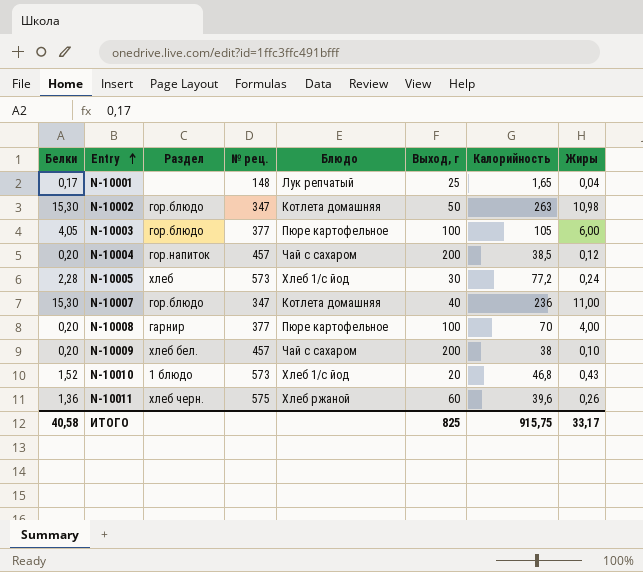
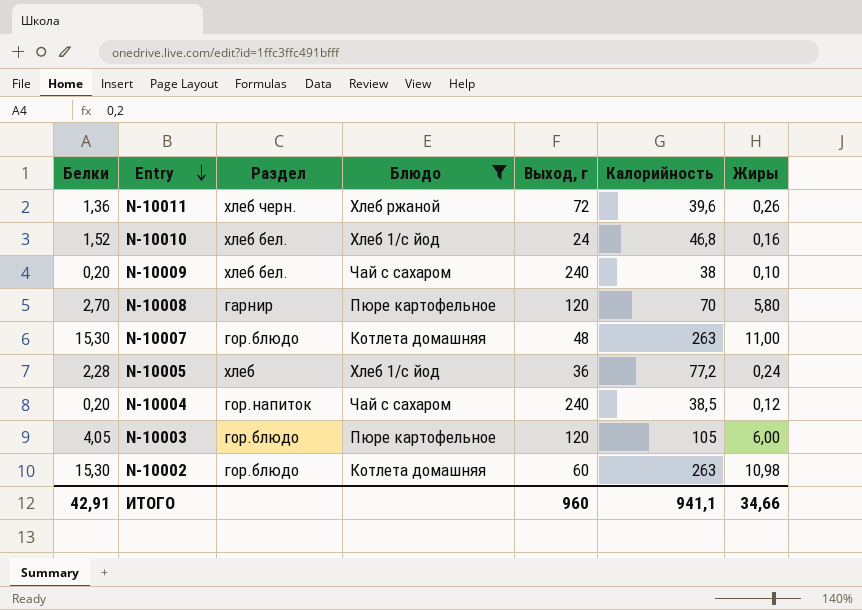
filter: none -> Блюдо != Лук репчатый
row order: Entry ascending -> Entry descending
column № рец. | position: 4 -> none
N-10011 | Выход, г: 60 -> 72
N-10010 | Раздел: 1 блюдо -> хлеб бел.
N-10010 | Выход, г: 20 -> 24
N-10010 | Жиры: 0,43 -> 0,16
N-10009 | Выход, г: 200 -> 240
N-10008 | Белки: 0,20 -> 2,70
N-10008 | Выход, г: 100 -> 120
N-10008 | Жиры: 4,00 -> 5,80
N-10007 | Выход, г: 40 -> 48
N-10007 | Калорийность: 236 -> 263
N-10005 | Выход, г: 30 -> 36
N-10004 | Выход, г: 200 -> 240
N-10003 | Выход, г: 100 -> 120
N-10002 | Выход, г: 50 -> 60
ИТОГО | Белки: 40,58 -> 42,91
ИТОГО | Выход, г: 825 -> 960
ИТОГО | Калорийность: 915,75 -> 941,1
ИТОГО | Жиры: 33,17 -> 34,66

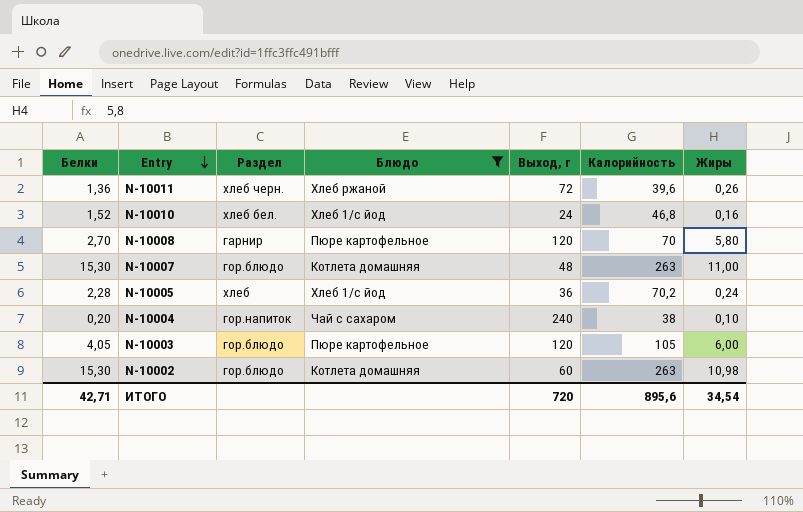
row N-10009: 0,20 | хлеб бел. | Чай с сахаром | 240 | 38 | 0,10 -> none
N-10005 | Калорийность: 77,2 -> 70,2
N-10004 | Калорийность: 38,5 -> 38
N-10004 | Жиры: 0,12 -> 0,10
ИТОГО | Белки: 42,91 -> 42,71
ИТОГО | Выход, г: 960 -> 720
ИТОГО | Калорийность: 941,1 -> 895,6
ИТОГО | Жиры: 34,66 -> 34,54

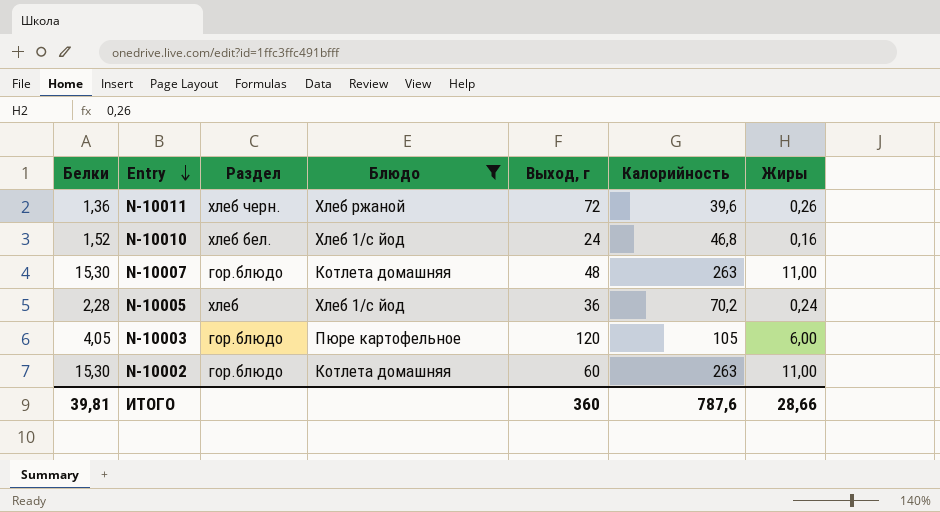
row N-10008: 2,70 | гарнир | Пюре картофельное | 120 | 70 | 5,80 -> none
row N-10004: 0,20 | гор.напиток | Чай с сахаром | 240 | 38 | 0,10 -> none
N-10002 | Жиры: 10,98 -> 11,00
ИТОГО | Белки: 42,71 -> 39,81
ИТОГО | Выход, г: 720 -> 360
ИТОГО | Калорийность: 895,6 -> 787,6
ИТОГО | Жиры: 34,54 -> 28,66

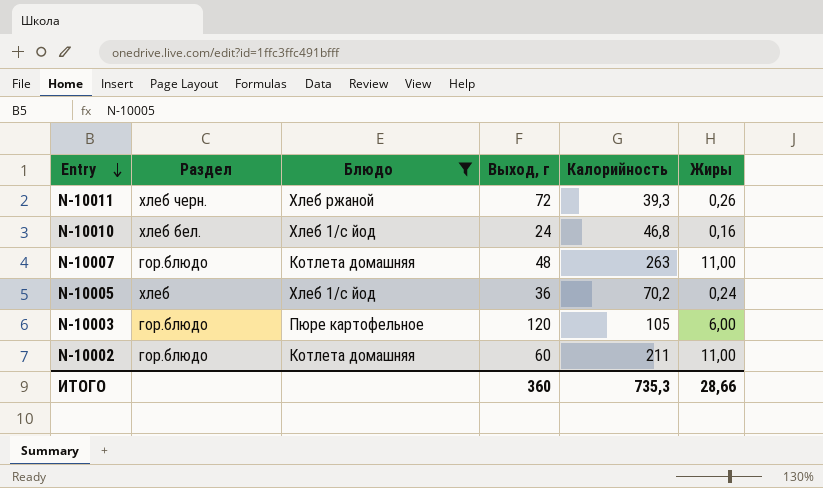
column Белки | position: 1 -> none
N-10011 | Калорийность: 39,6 -> 39,3
N-10002 | Калорийность: 263 -> 211
ИТОГО | Калорийность: 787,6 -> 735,3

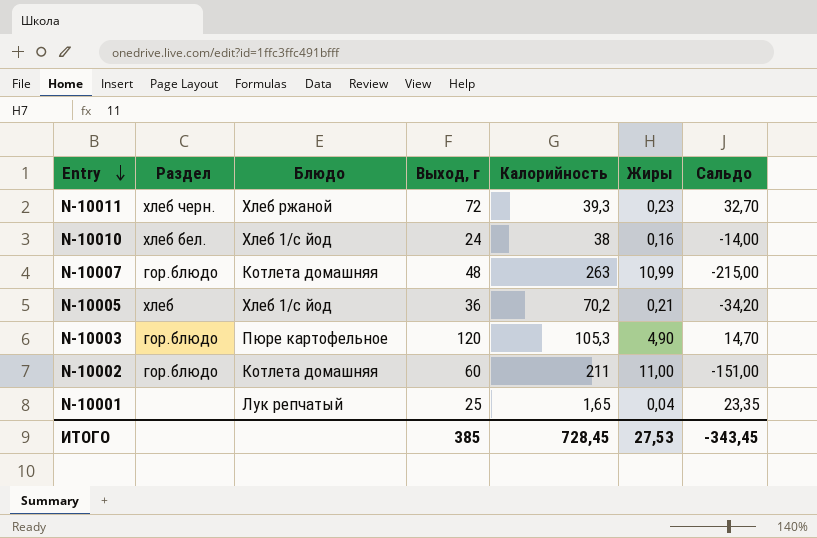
filter: Блюдо != Лук репчатый -> none
column Сальдо | formula: none -> [Выход, г] - [Калорийность]
N-10011 | Жиры: 0,26 -> 0,23
N-10010 | Калорийность: 46,8 -> 38
N-10007 | Жиры: 11,00 -> 10,99
N-10005 | Жиры: 0,24 -> 0,21
N-10003 | Калорийность: 105 -> 105,3
N-10003 | Жиры: 6,00 -> 4,90
ИТОГО | Выход, г: 360 -> 385
ИТОГО | Калорийность: 735,3 -> 728,45
ИТОГО | Жиры: 28,66 -> 27,53

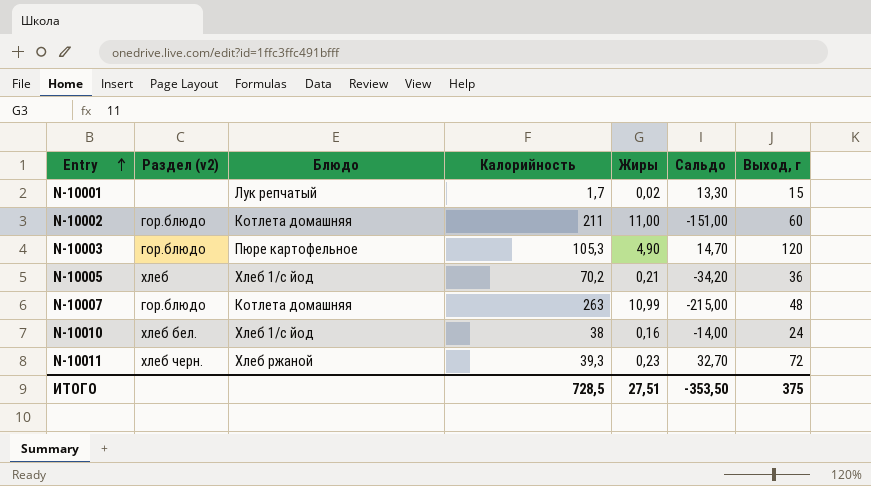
row order: Entry descending -> Entry ascending
column name: Раздел -> Раздел (v2)
column Выход, г | position: 4 -> 7
N-10001 | Калорийность: 1,65 -> 1,7
N-10001 | Жиры: 0,04 -> 0,02
N-10001 | Сальдо: 23,35 -> 13,30
N-10001 | Выход, г: 25 -> 15
ИТОГО | Калорийность: 728,45 -> 728,5
ИТОГО | Жиры: 27,53 -> 27,51
ИТОГО | Сальдо: -343,45 -> -353,50
ИТОГО | Выход, г: 385 -> 375

